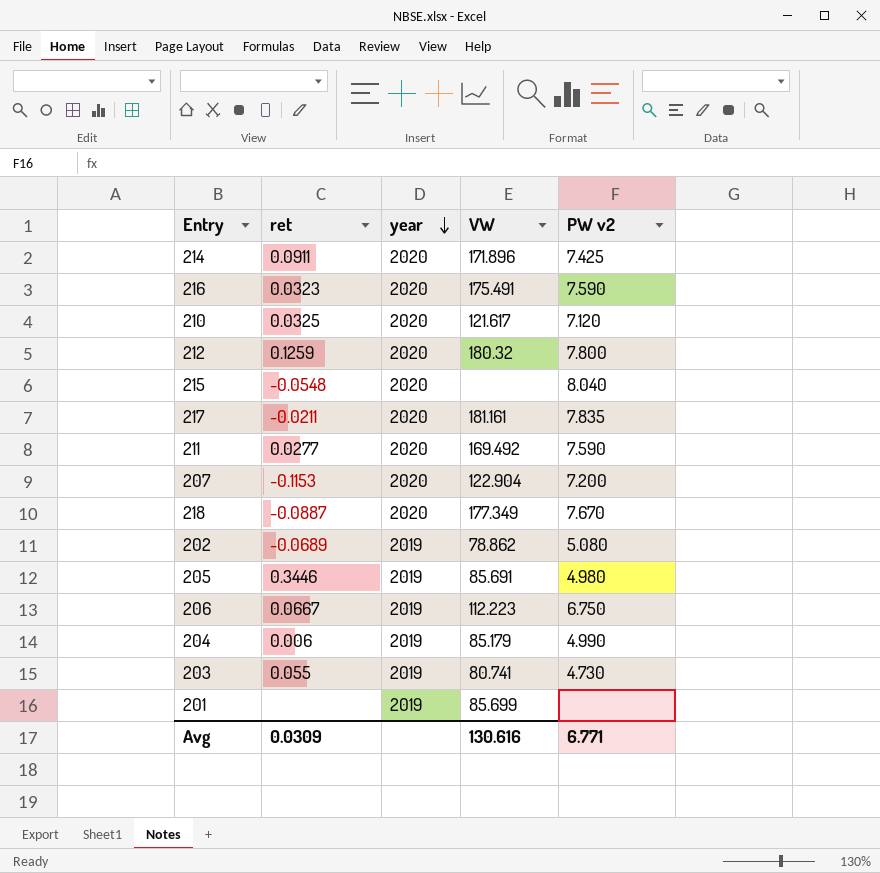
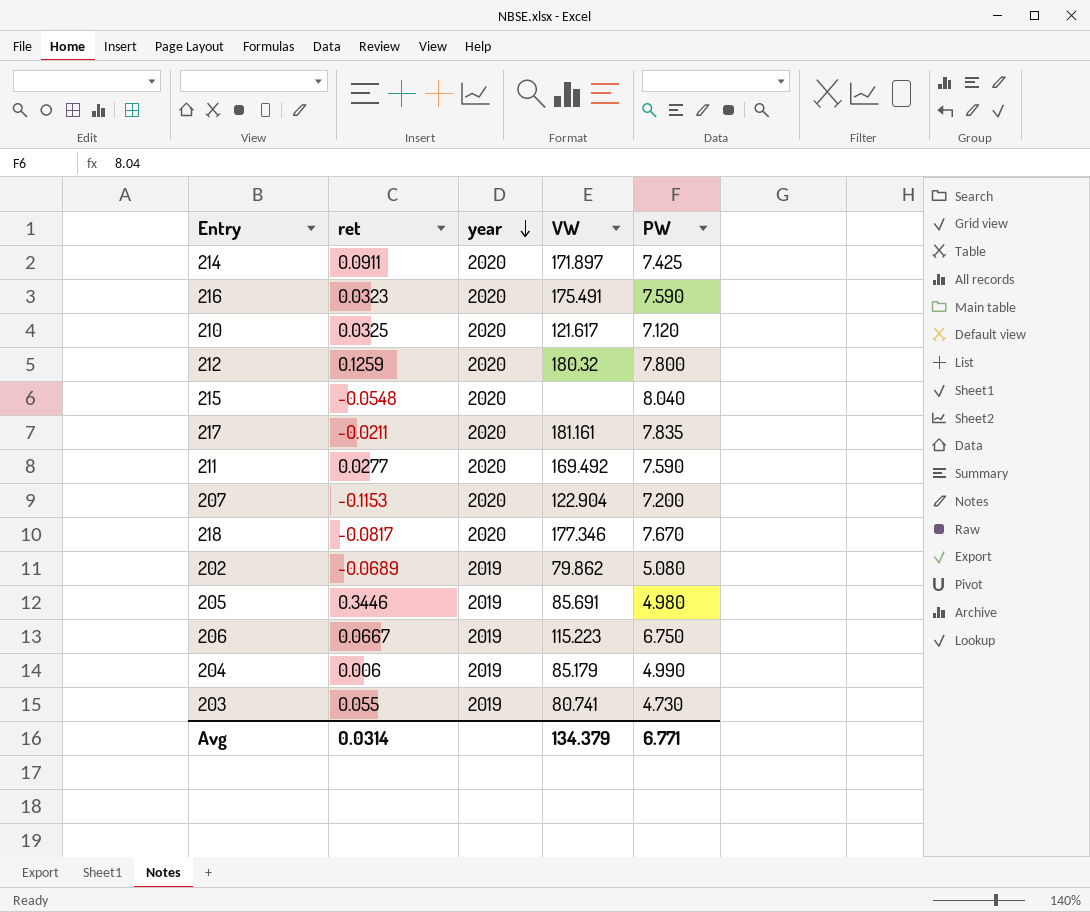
column name: PW v2 -> PW
row 201: none | 2019 | 85.699 | none -> none
214 | VW: 171.896 -> 171.897
218 | ret: -0.0887 -> -0.0817
218 | VW: 177.349 -> 177.346
202 | VW: 78.862 -> 79.862
206 | VW: 112.223 -> 115.223
Avg | ret: 0.0309 -> 0.0314
Avg | VW: 130.616 -> 134.379

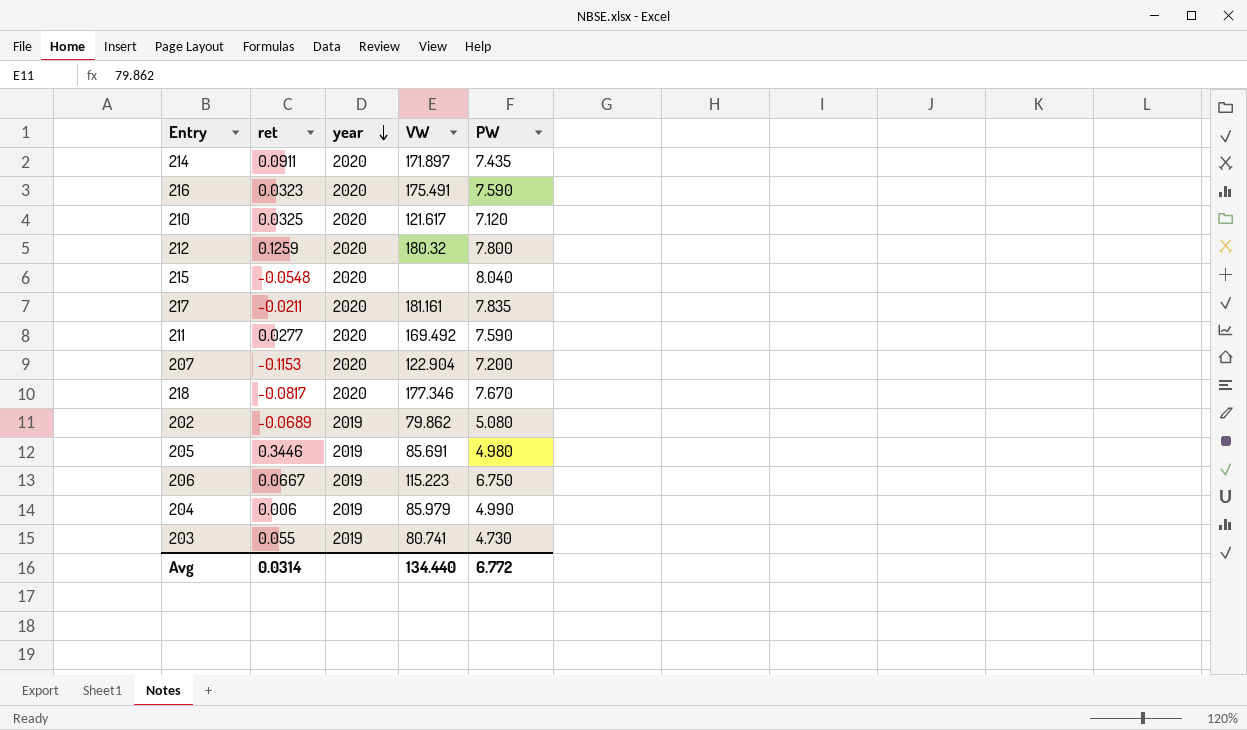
214 | PW: 7.425 -> 7.435
204 | VW: 85.179 -> 85.979
Avg | VW: 134.379 -> 134.440
Avg | PW: 6.771 -> 6.772

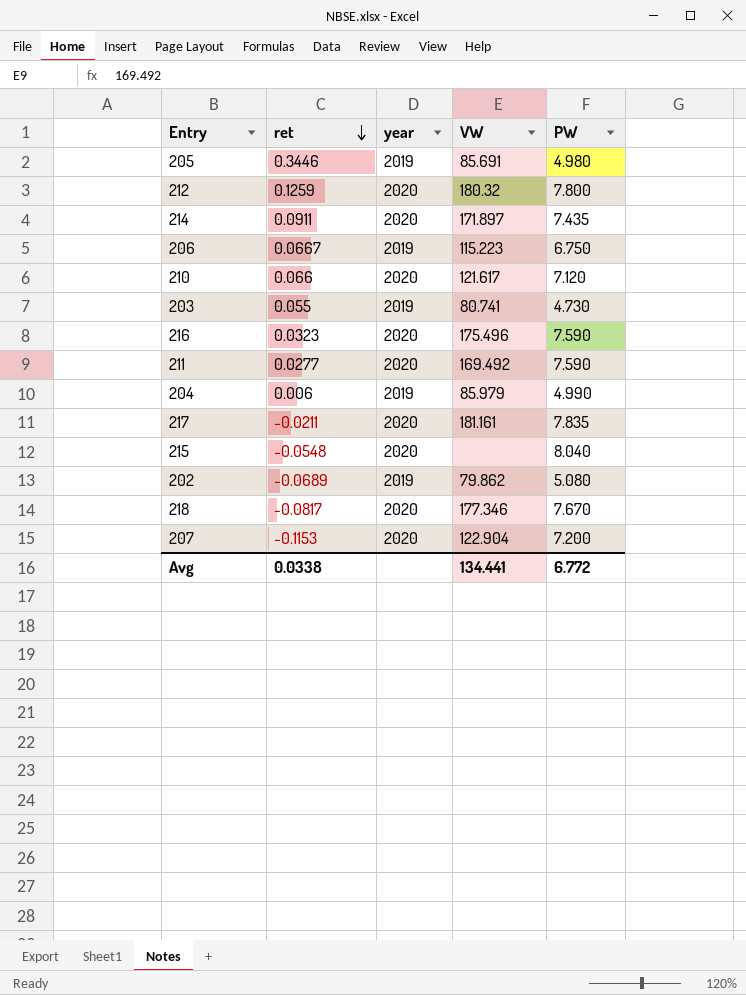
row order: year descending -> ret descending
210 | ret: 0.0325 -> 0.066
216 | VW: 175.491 -> 175.496
Avg | ret: 0.0314 -> 0.0338
Avg | VW: 134.440 -> 134.441

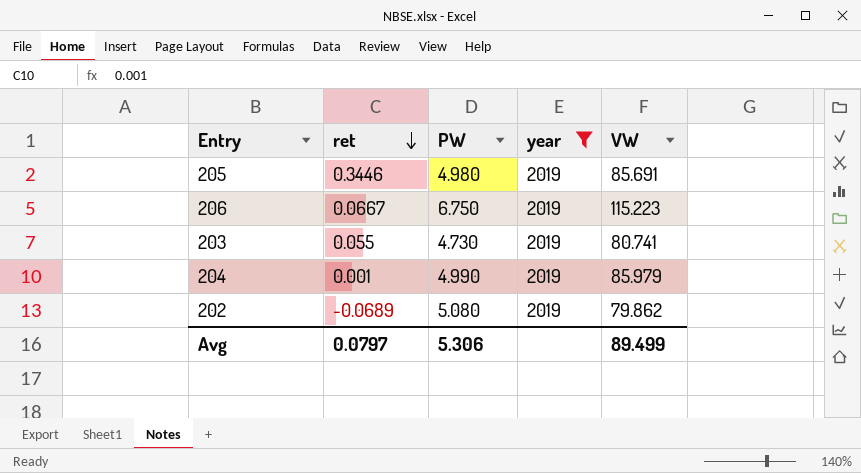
filter: none -> year = 2019
column PW | position: 5 -> 3
204 | ret: 0.006 -> 0.001
Avg | ret: 0.0338 -> 0.0797
Avg | PW: 6.772 -> 5.306
Avg | VW: 134.441 -> 89.499

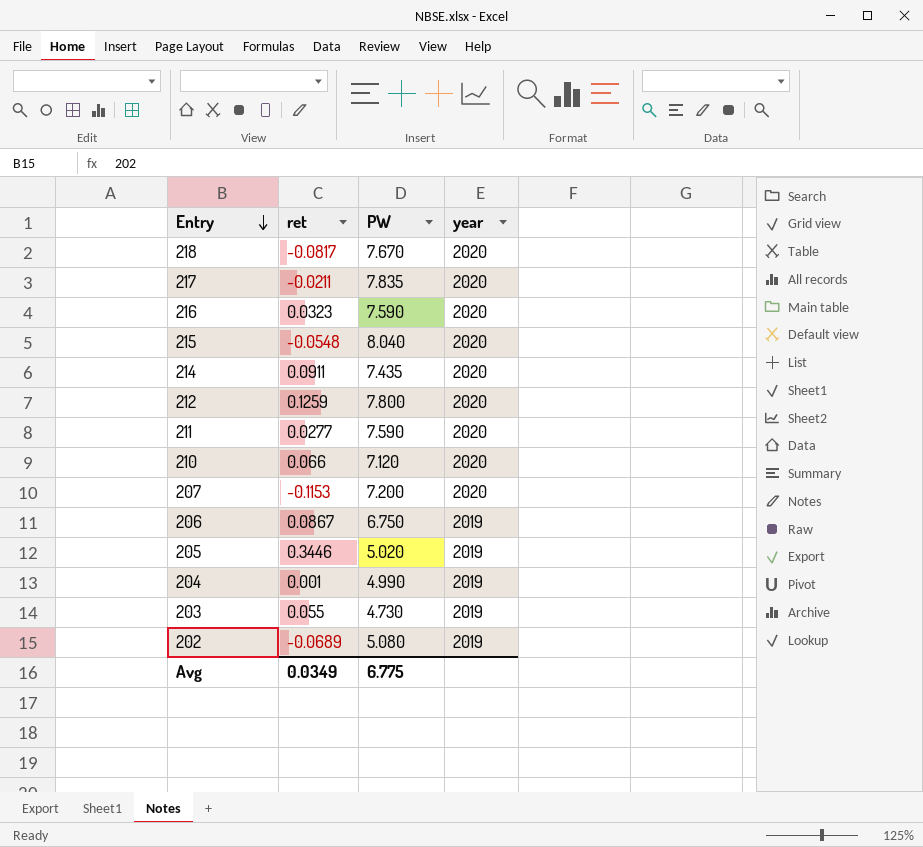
filter: year = 2019 -> none
row order: ret descending -> Entry descending
column VW | position: 5 -> none
206 | ret: 0.0667 -> 0.0867
205 | PW: 4.980 -> 5.020
Avg | ret: 0.0797 -> 0.0349
Avg | PW: 5.306 -> 6.775

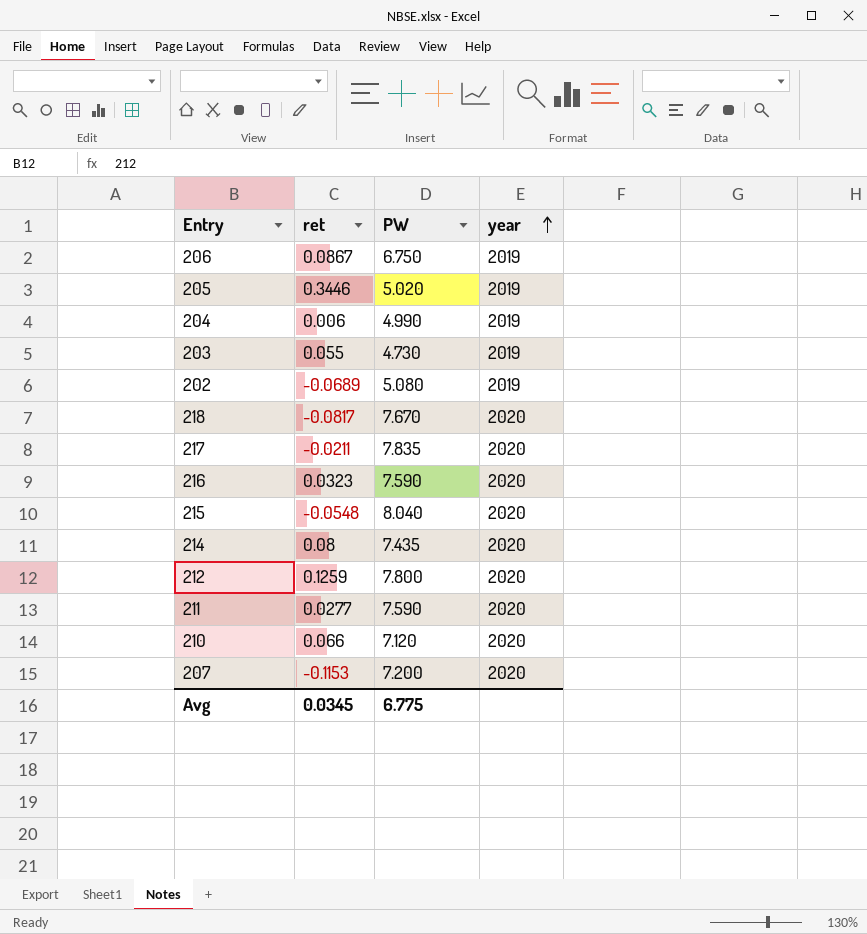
row order: Entry descending -> year ascending
204 | ret: 0.001 -> 0.006
214 | ret: 0.0911 -> 0.08
Avg | ret: 0.0349 -> 0.0345

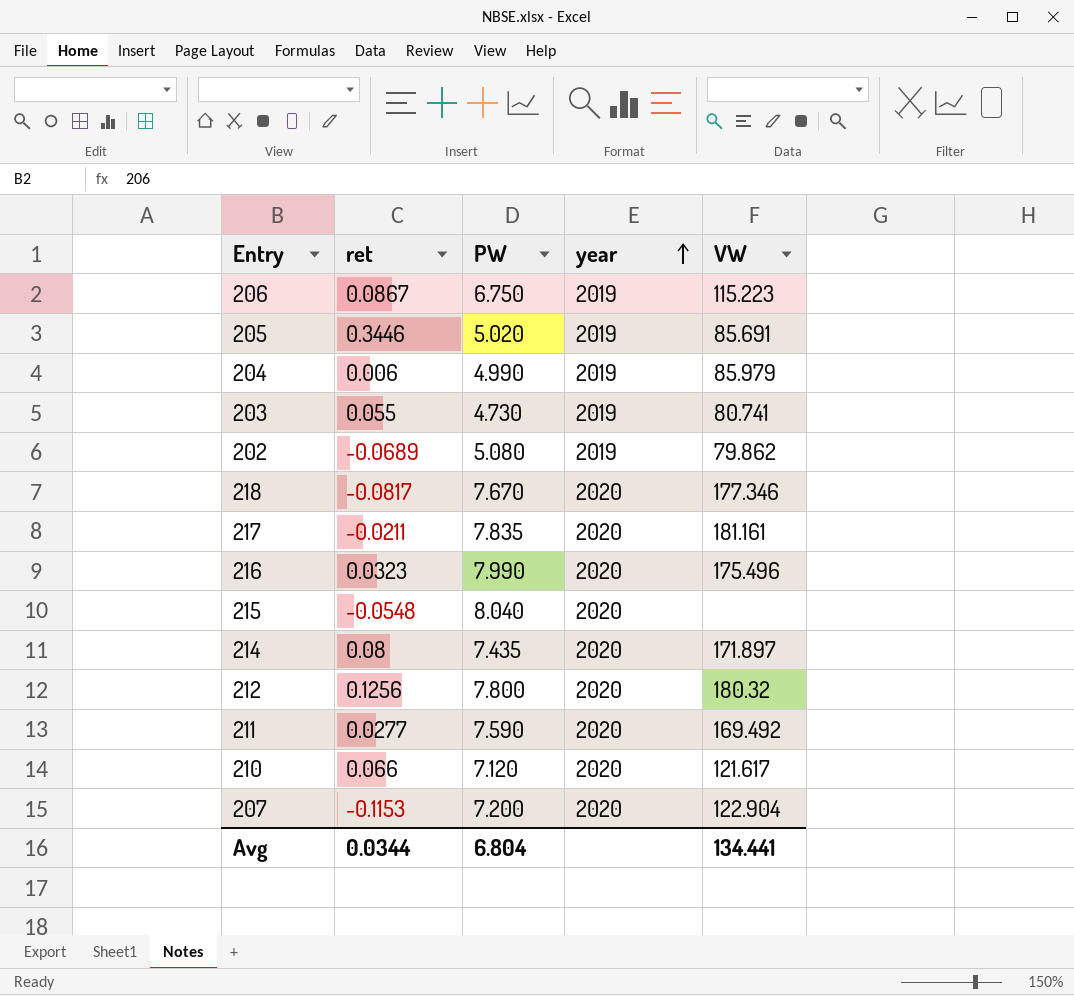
column VW | position: none -> 5
216 | PW: 7.590 -> 7.990
212 | ret: 0.1259 -> 0.1256
Avg | ret: 0.0345 -> 0.0344
Avg | PW: 6.775 -> 6.804

